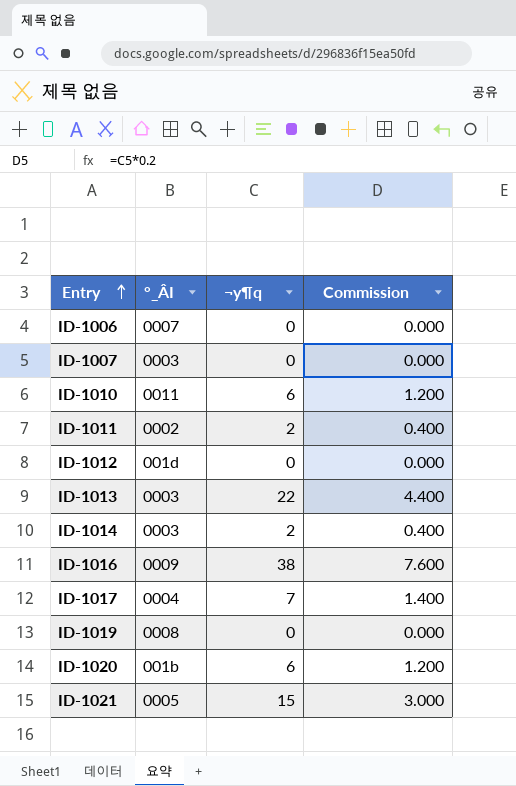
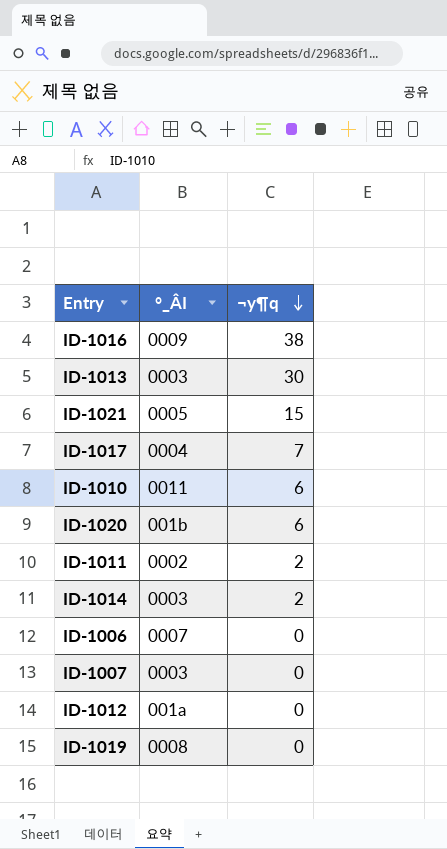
row order: Entry ascending -> ¬y¶q descending
column Commission | formula: [¬y¶q] * 0.2 -> none
ID-1013 | ¬y¶q: 22 -> 30
ID-1012 | °_ÂI: 001d -> 001a

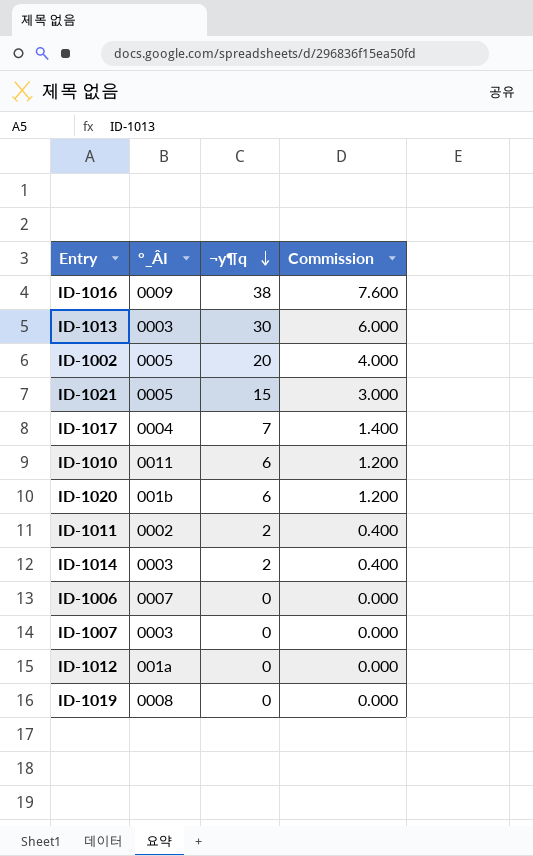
column Commission | formula: none -> [¬y¶q] * 0.2
row ID-1002: none -> 0005 | 20 | 4.000

